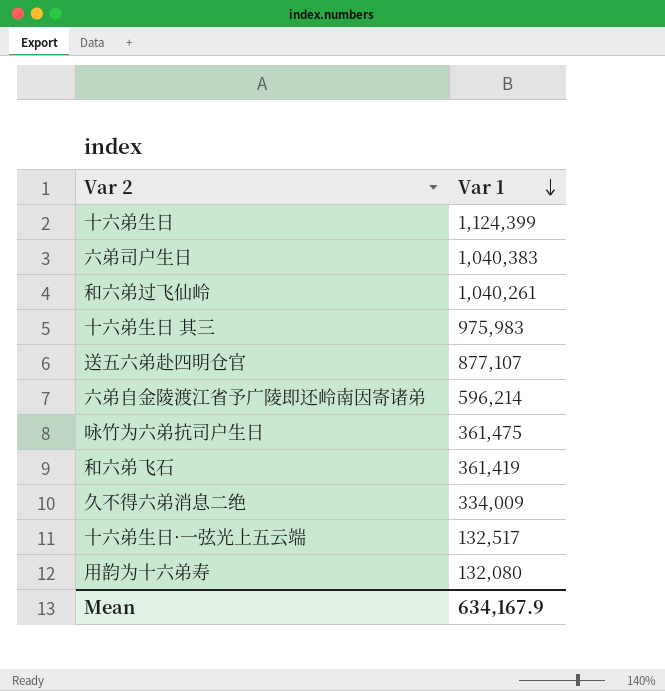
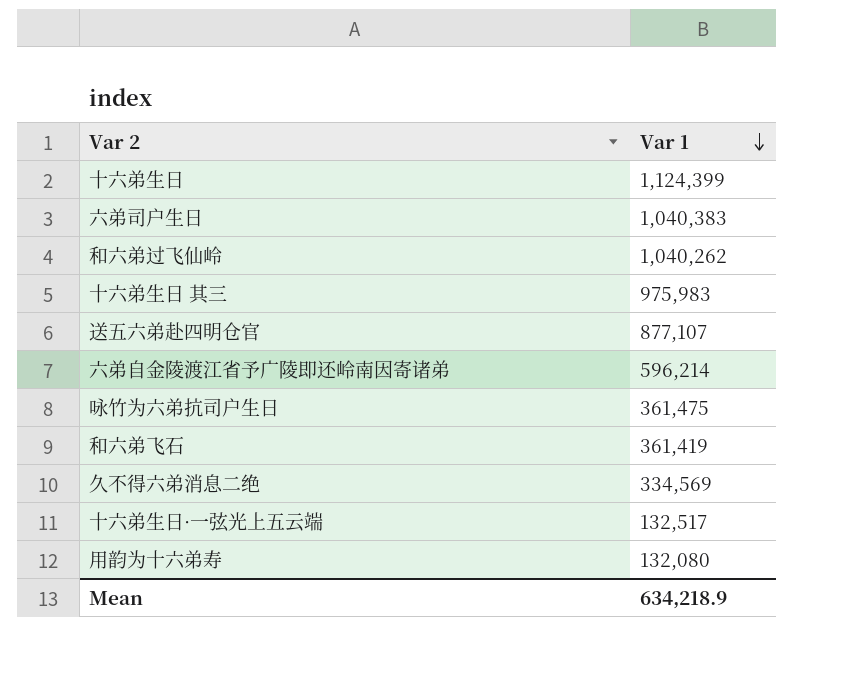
和六弟过飞仙岭 | Var 1: 1,040,261 -> 1,040,262
久不得六弟消息二绝 | Var 1: 334,009 -> 334,569
Mean | Var 1: 634,167.9 -> 634,218.9

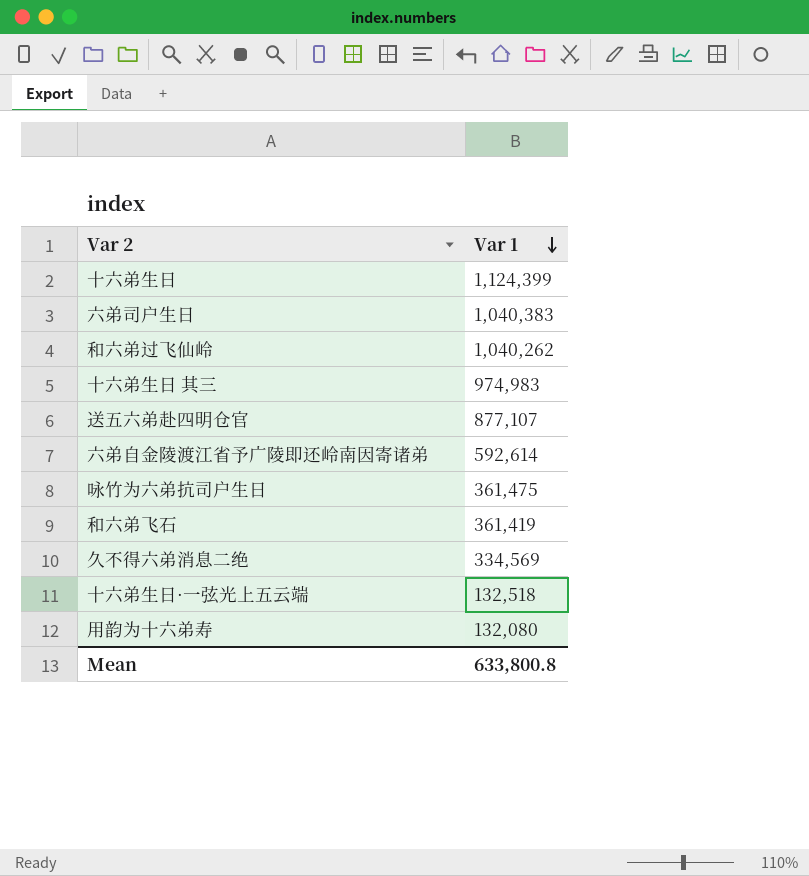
十六弟生日 其三 | Var 1: 975,983 -> 974,983
六弟自金陵渡江省予广陵即还岭南因寄诸弟 | Var 1: 596,214 -> 592,614
十六弟生日·一弦光上五云端 | Var 1: 132,517 -> 132,518
Mean | Var 1: 634,218.9 -> 633,800.8

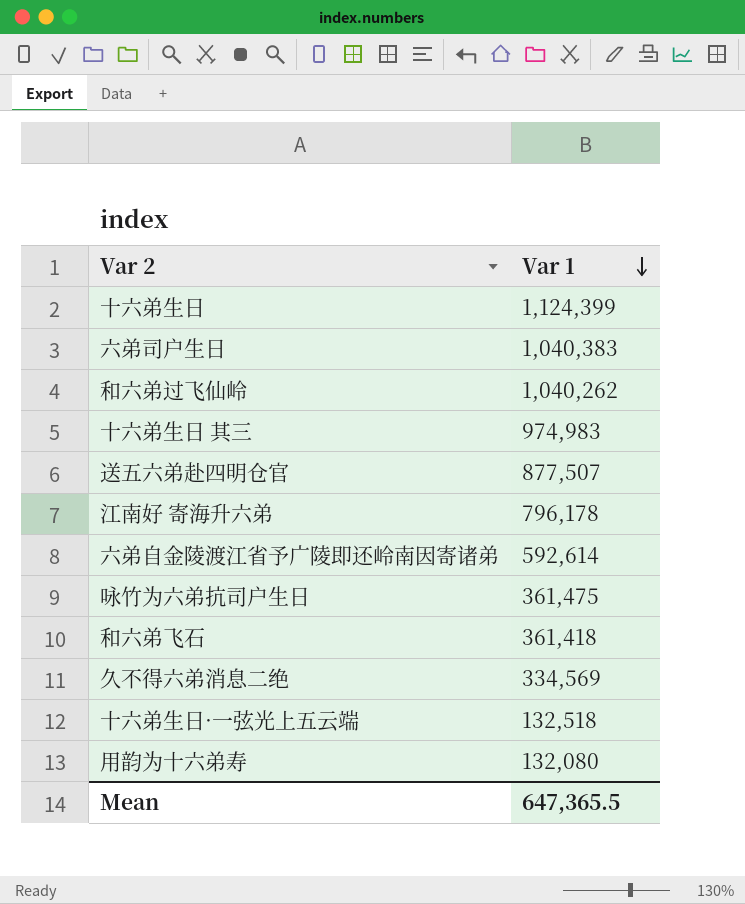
送五六弟赴四明仓官 | Var 1: 877,107 -> 877,507
row 江南好 寄海升六弟: none -> 796,178
和六弟飞石 | Var 1: 361,419 -> 361,418
Mean | Var 1: 633,800.8 -> 647,365.5

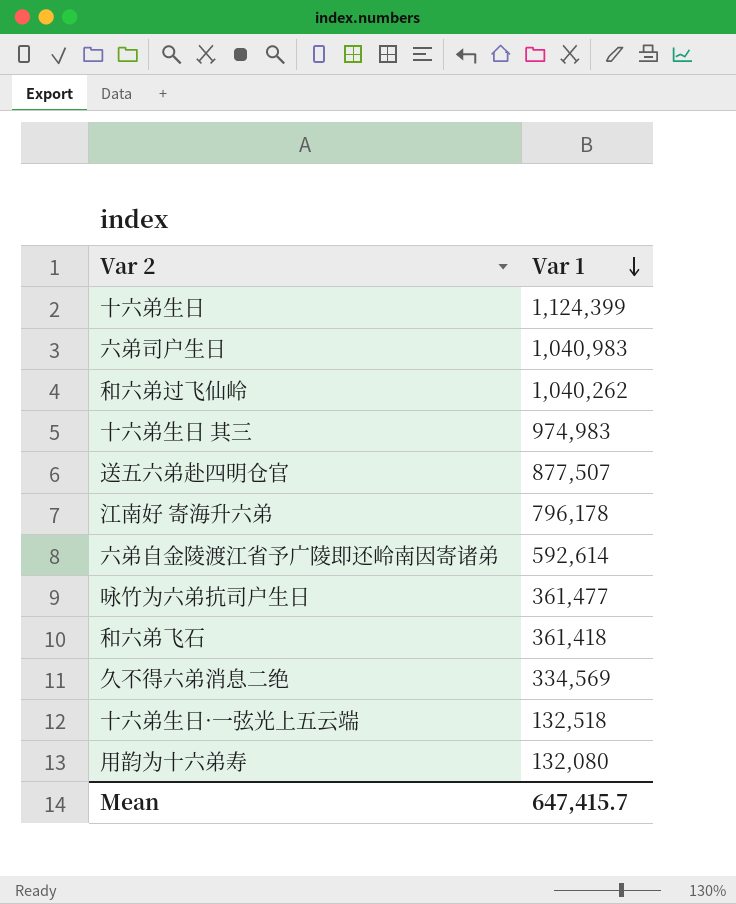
六弟司户生日 | Var 1: 1,040,383 -> 1,040,983
咏竹为六弟抗司户生日 | Var 1: 361,475 -> 361,477
Mean | Var 1: 647,365.5 -> 647,415.7

